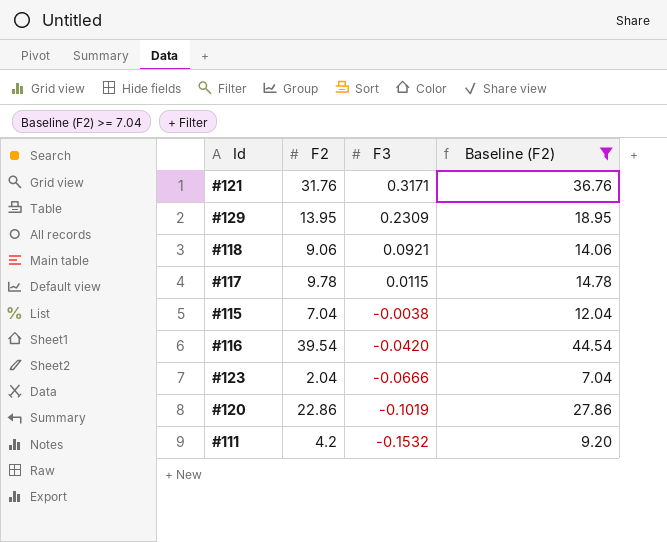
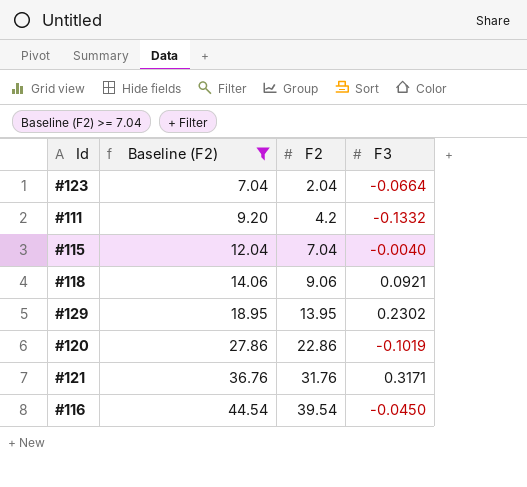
row order: F3 descending -> Baseline (F2) ascending
column Baseline (F2) | position: 4 -> 2
row #117: 9.78 | 0.0115 | 14.78 -> none
#123 | F3: -0.0666 -> -0.0664
#111 | F3: -0.1532 -> -0.1332
#115 | F3: -0.0038 -> -0.0040
#129 | F3: 0.2309 -> 0.2302
#116 | F3: -0.0420 -> -0.0450

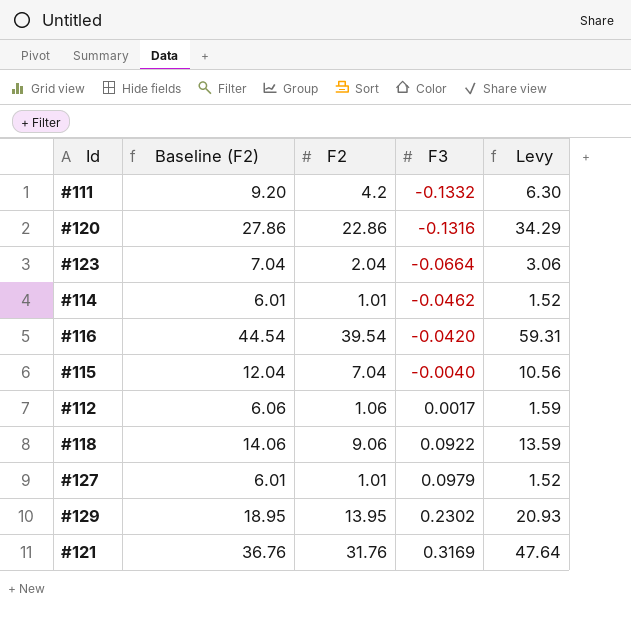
filter: Baseline (F2) >= 7.04 -> none
row order: Baseline (F2) ascending -> F3 ascending
column Levy | formula: none -> [F2] * 1.5
#120 | F3: -0.1019 -> -0.1316
#116 | F3: -0.0450 -> -0.0420
#118 | F3: 0.0921 -> 0.0922
#121 | F3: 0.3171 -> 0.3169

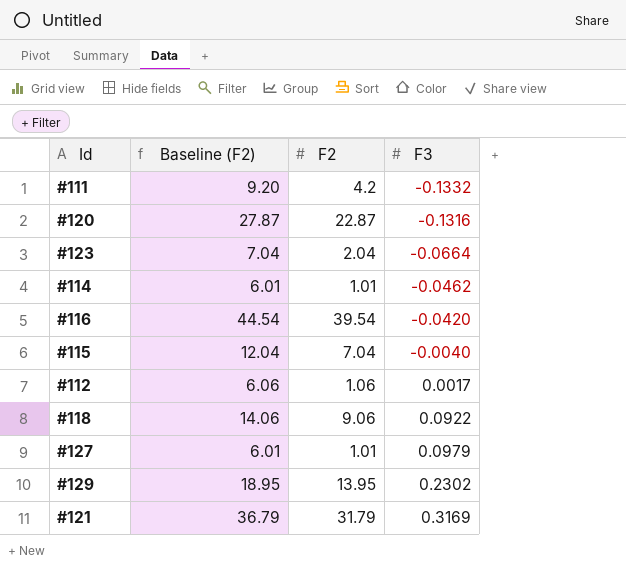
column Levy | formula: [F2] * 1.5 -> none
#120 | Baseline (F2): 27.86 -> 27.87
#120 | F2: 22.86 -> 22.87
#121 | Baseline (F2): 36.76 -> 36.79
#121 | F2: 31.76 -> 31.79

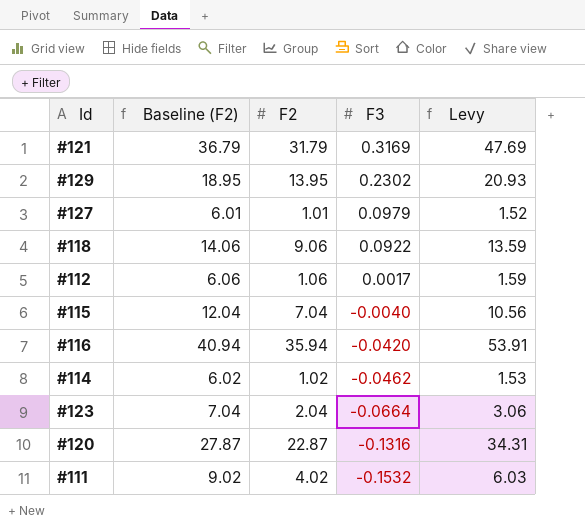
row order: F3 ascending -> F3 descending
column Levy | formula: none -> [F2] * 1.5
#116 | Baseline (F2): 44.54 -> 40.94
#116 | F2: 39.54 -> 35.94
#114 | Baseline (F2): 6.01 -> 6.02
#114 | F2: 1.01 -> 1.02
#111 | Baseline (F2): 9.20 -> 9.02
#111 | F2: 4.2 -> 4.02
#111 | F3: -0.1332 -> -0.1532

